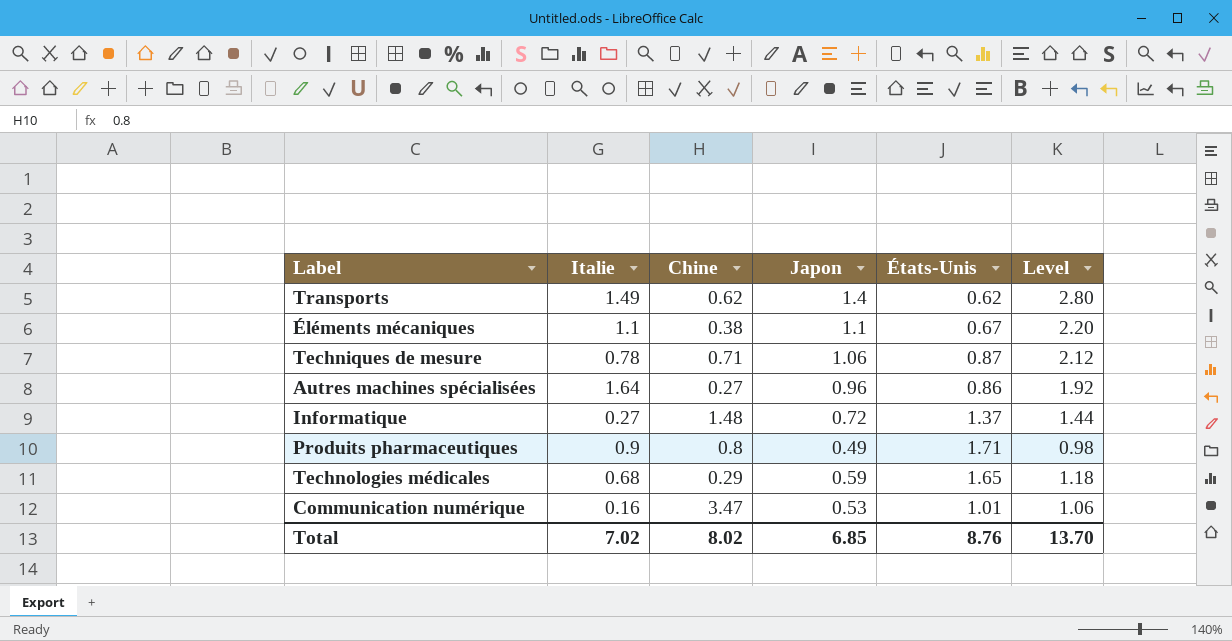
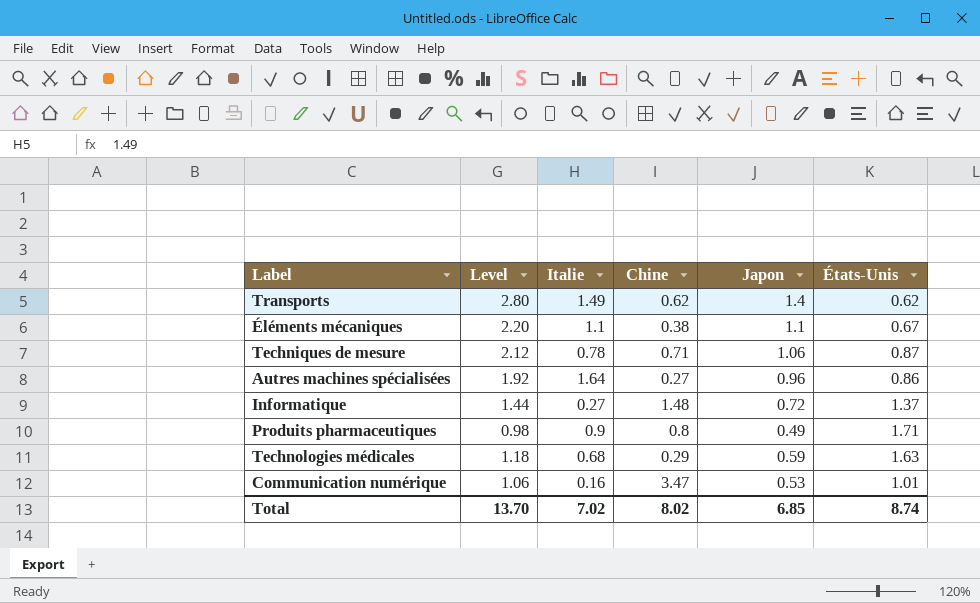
column Level | position: 6 -> 2
Technologies médicales | États-Unis: 1.65 -> 1.63
Total | États-Unis: 8.76 -> 8.74

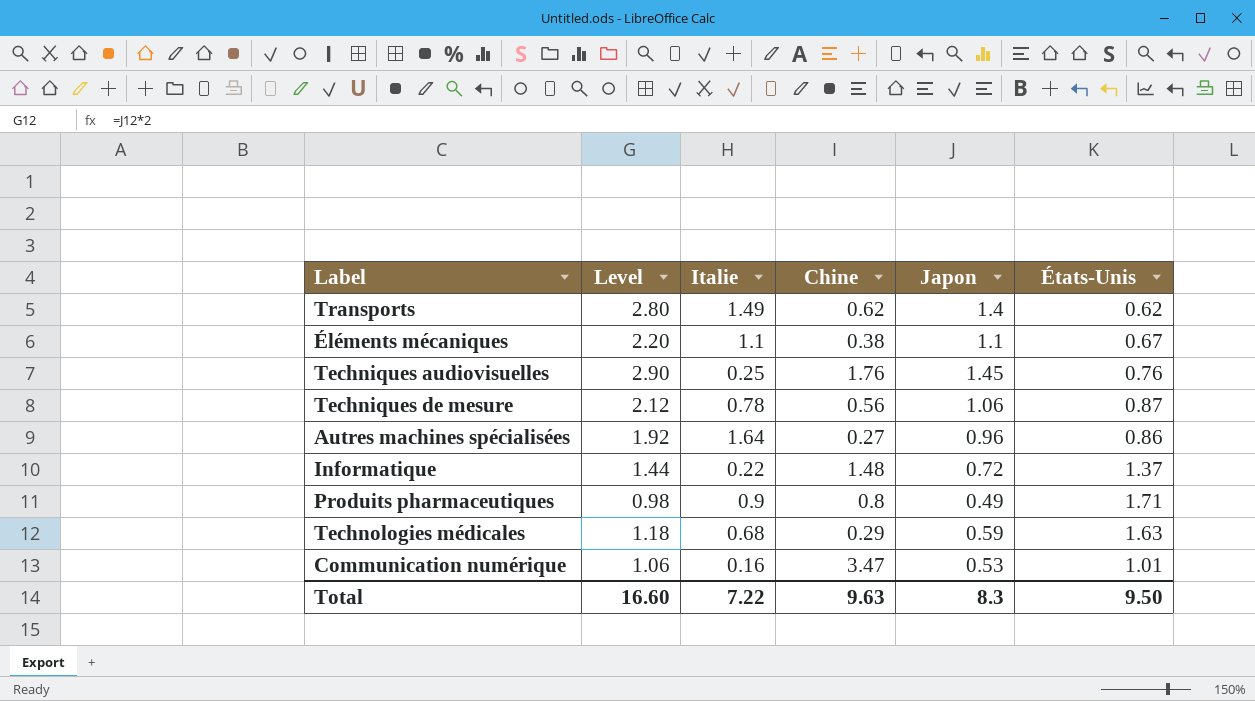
row Techniques audiovisuelles: none -> 2.90 | 0.25 | 1.76 | 1.45 | 0.76
Techniques de mesure | Chine: 0.71 -> 0.56
Informatique | Italie: 0.27 -> 0.22
Total | Level: 13.70 -> 16.60
Total | Italie: 7.02 -> 7.22
Total | Chine: 8.02 -> 9.63
Total | Japon: 6.85 -> 8.3
Total | États-Unis: 8.74 -> 9.50

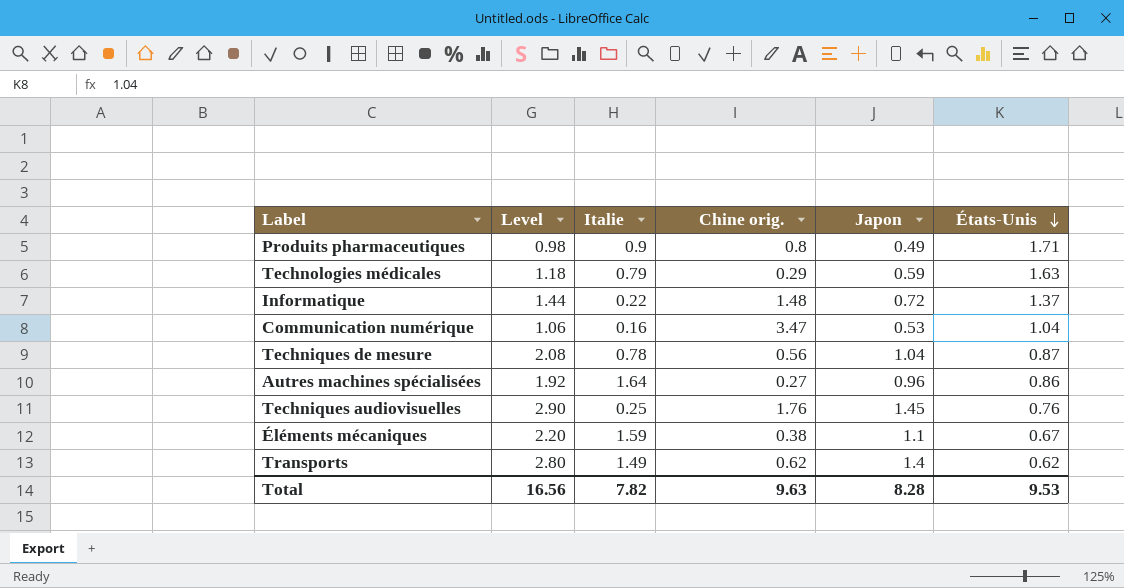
row order: none -> États-Unis descending
column name: Chine -> Chine orig.
Technologies médicales | Italie: 0.68 -> 0.79
Communication numérique | États-Unis: 1.01 -> 1.04
Techniques de mesure | Level: 2.12 -> 2.08
Techniques de mesure | Japon: 1.06 -> 1.04
Éléments mécaniques | Italie: 1.1 -> 1.59
Total | Level: 16.60 -> 16.56
Total | Italie: 7.22 -> 7.82
Total | Japon: 8.3 -> 8.28
Total | États-Unis: 9.50 -> 9.53

